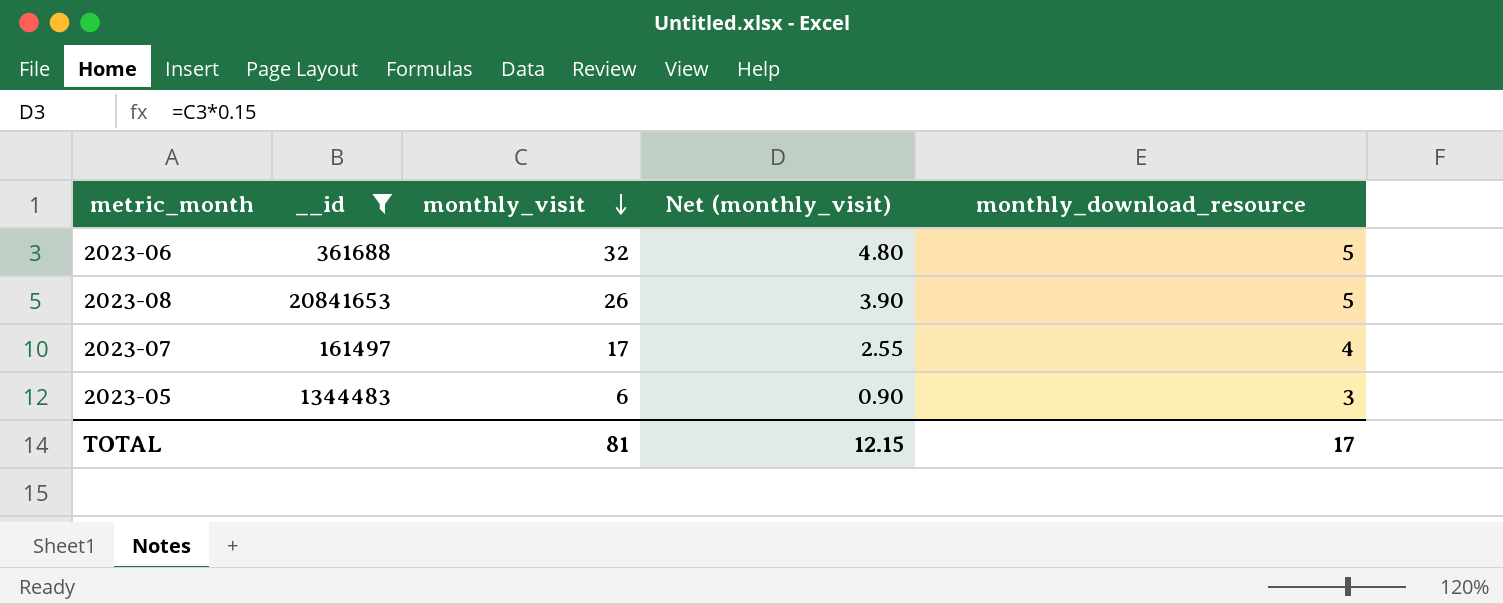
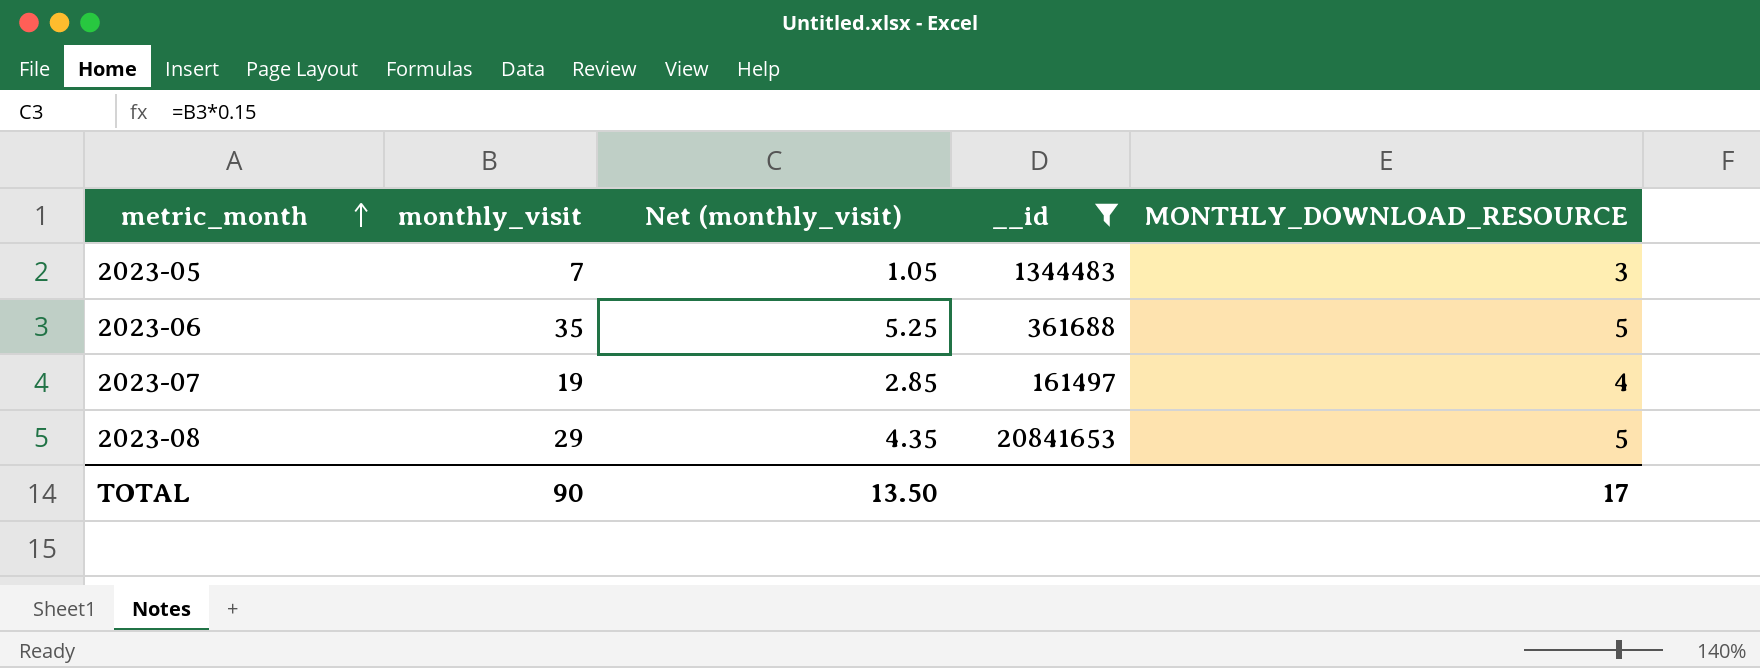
row order: monthly_visit descending -> metric_month ascending
column __id | position: 2 -> 4
column name: monthly_download_resource -> MONTHLY_DOWNLOAD_RESOURCE
2023-05 | monthly_visit: 6 -> 7
2023-05 | Net (monthly_visit): 0.90 -> 1.05
2023-06 | monthly_visit: 32 -> 35
2023-06 | Net (monthly_visit): 4.80 -> 5.25
2023-07 | monthly_visit: 17 -> 19
2023-07 | Net (monthly_visit): 2.55 -> 2.85
2023-08 | monthly_visit: 26 -> 29
2023-08 | Net (monthly_visit): 3.90 -> 4.35
TOTAL | monthly_visit: 81 -> 90
TOTAL | Net (monthly_visit): 12.15 -> 13.50

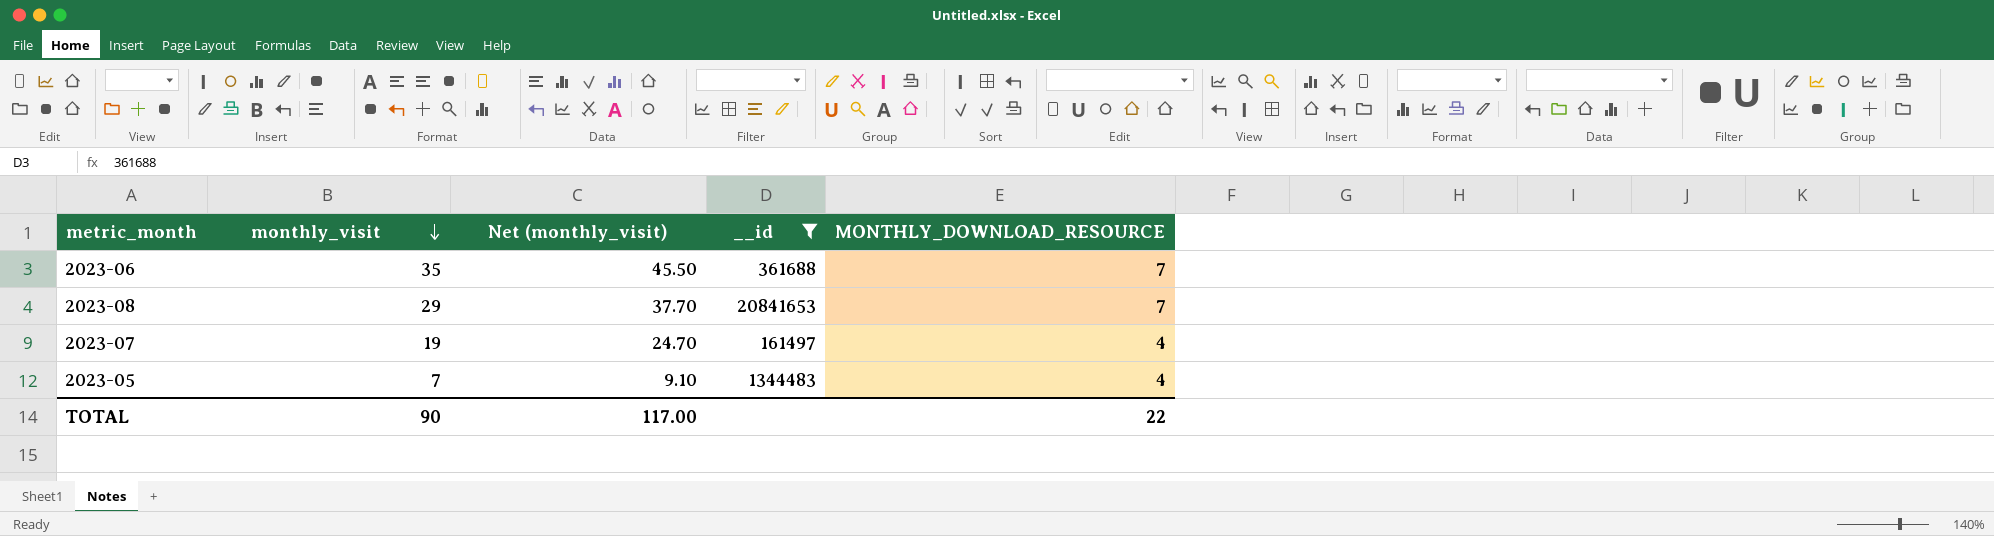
row order: metric_month ascending -> monthly_visit descending
column Net (monthly_visit) | formula: [monthly_visit] * 0.15 -> [monthly_visit] * 1.3
2023-06 | MONTHLY_DOWNLOAD_RESOURCE: 5 -> 7
2023-08 | MONTHLY_DOWNLOAD_RESOURCE: 5 -> 7
2023-05 | MONTHLY_DOWNLOAD_RESOURCE: 3 -> 4
TOTAL | Net (monthly_visit): 13.50 -> 117.00
TOTAL | MONTHLY_DOWNLOAD_RESOURCE: 17 -> 22

